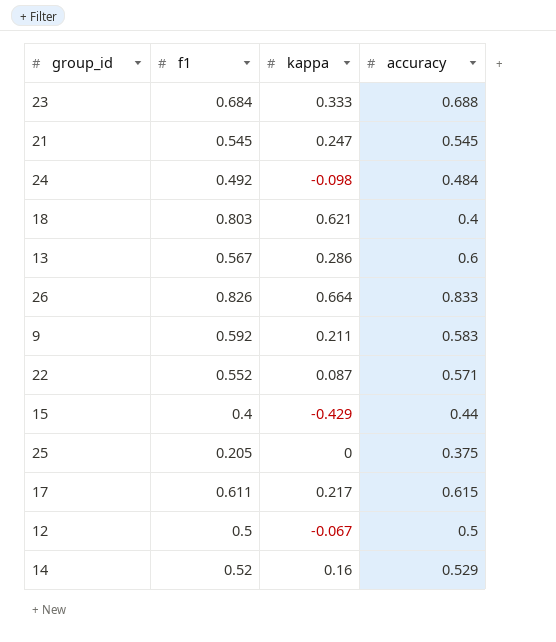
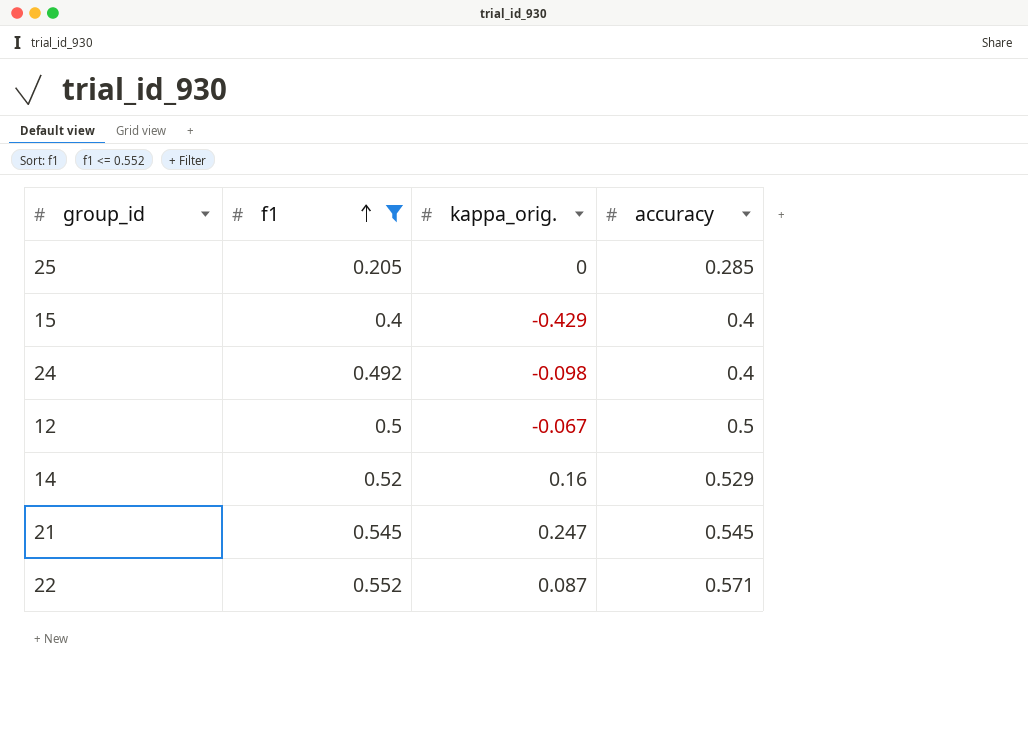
filter: none -> f1 <= 0.552
row order: none -> f1 ascending
column name: kappa -> kappa_orig.
25 | accuracy: 0.375 -> 0.285
15 | accuracy: 0.44 -> 0.4
24 | accuracy: 0.484 -> 0.4

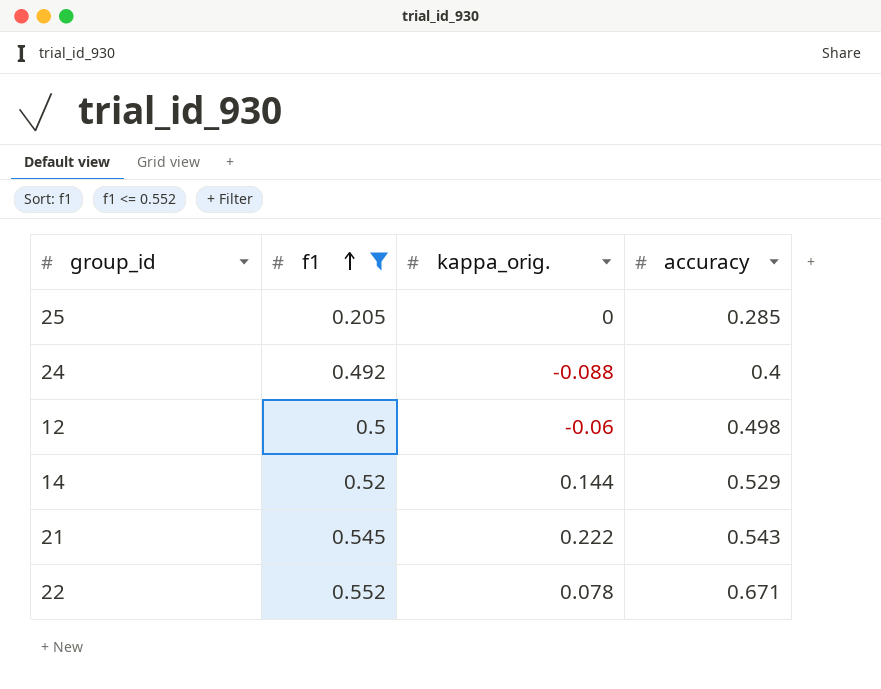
row 15: 0.4 | -0.429 | 0.4 -> none
24 | kappa_orig.: -0.098 -> -0.088
12 | kappa_orig.: -0.067 -> -0.06
12 | accuracy: 0.5 -> 0.498
14 | kappa_orig.: 0.16 -> 0.144
21 | kappa_orig.: 0.247 -> 0.222
21 | accuracy: 0.545 -> 0.543
22 | kappa_orig.: 0.087 -> 0.078
22 | accuracy: 0.571 -> 0.671

